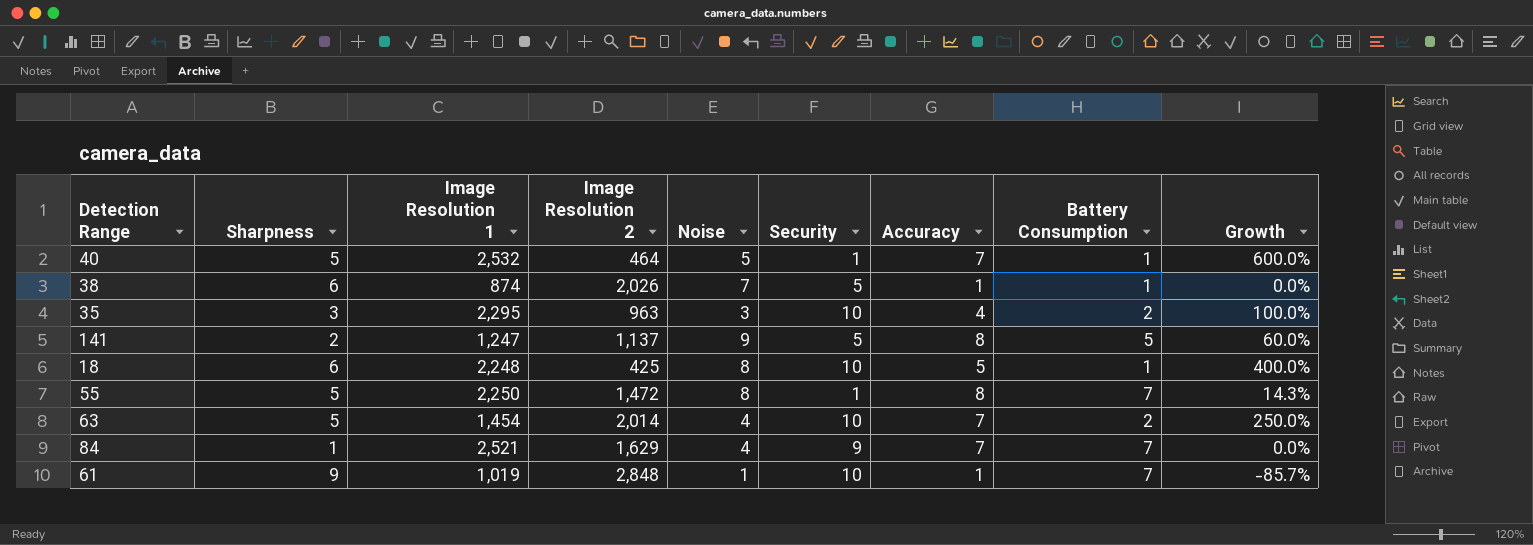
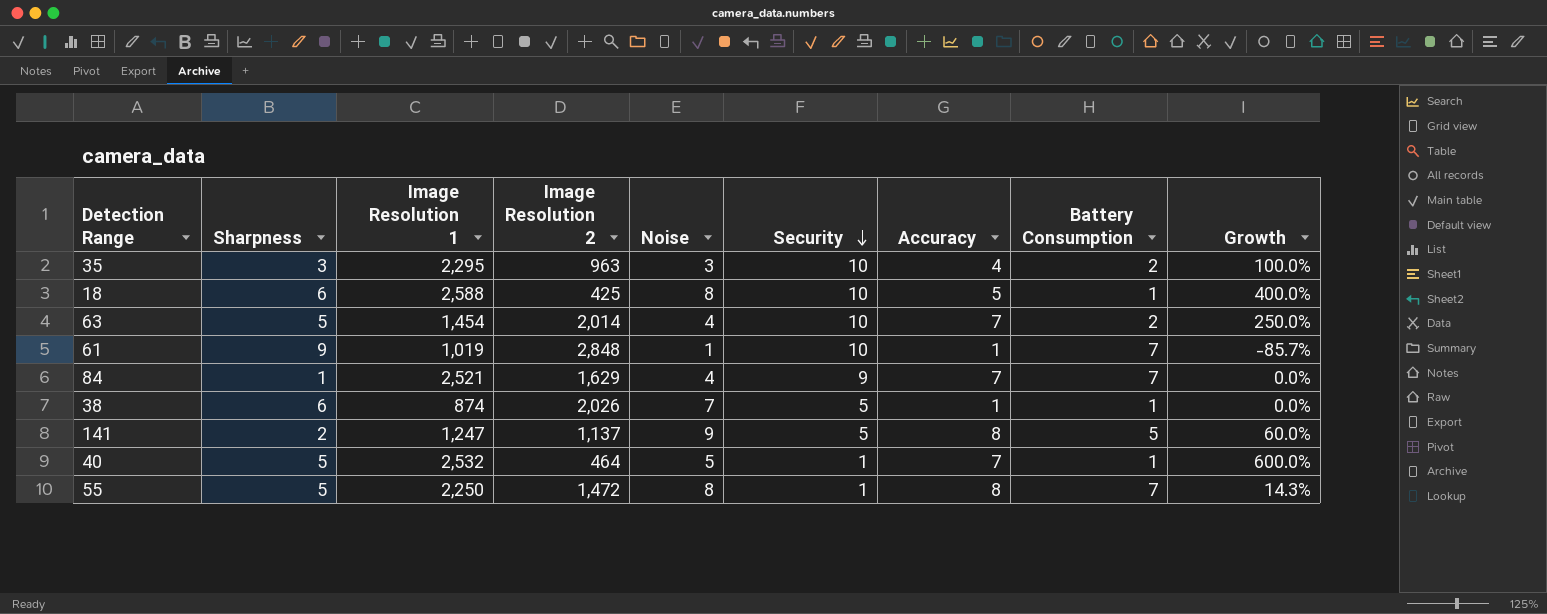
row order: none -> Security descending
18 | Image Resolution 1: 2,248 -> 2,588

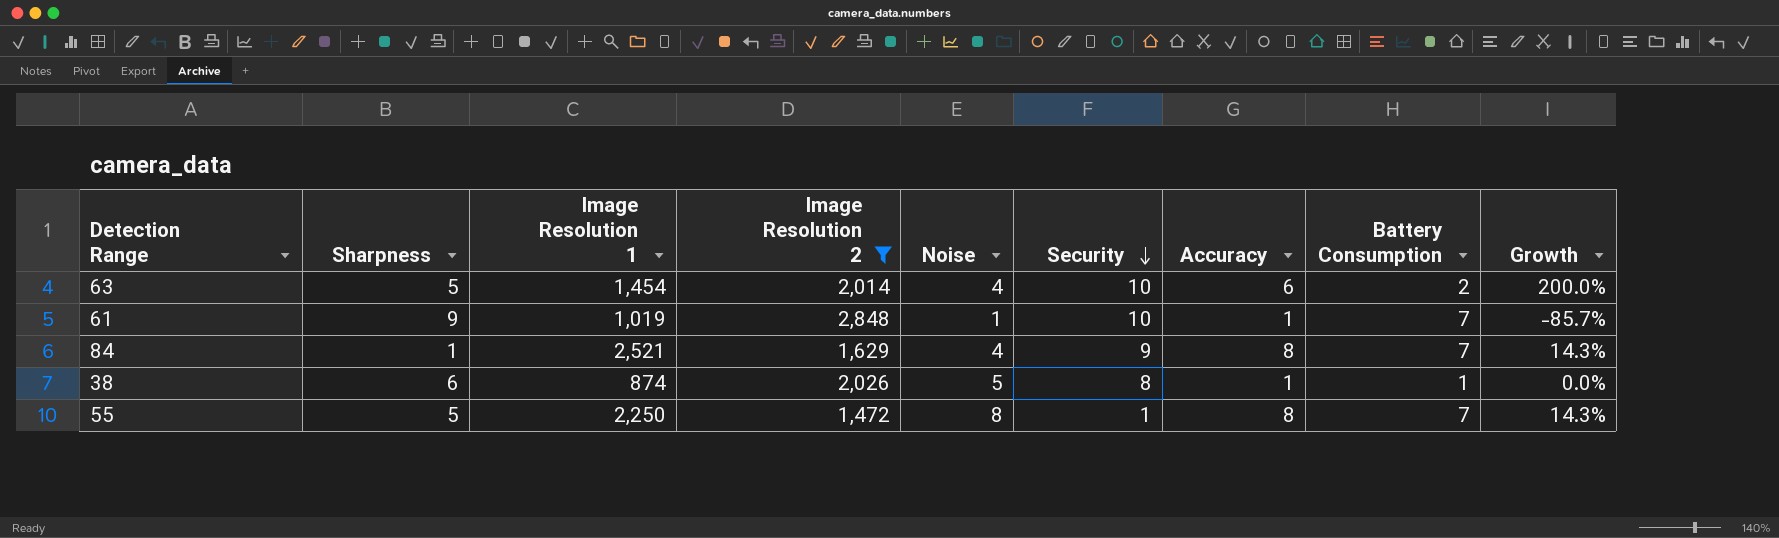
filter: none -> Image Resolution 2 >= 1,472
63 | Accuracy: 7 -> 6
63 | Growth: 250.0% -> 200.0%
84 | Accuracy: 7 -> 8
84 | Growth: 0.0% -> 14.3%
38 | Noise: 7 -> 5
38 | Security: 5 -> 8

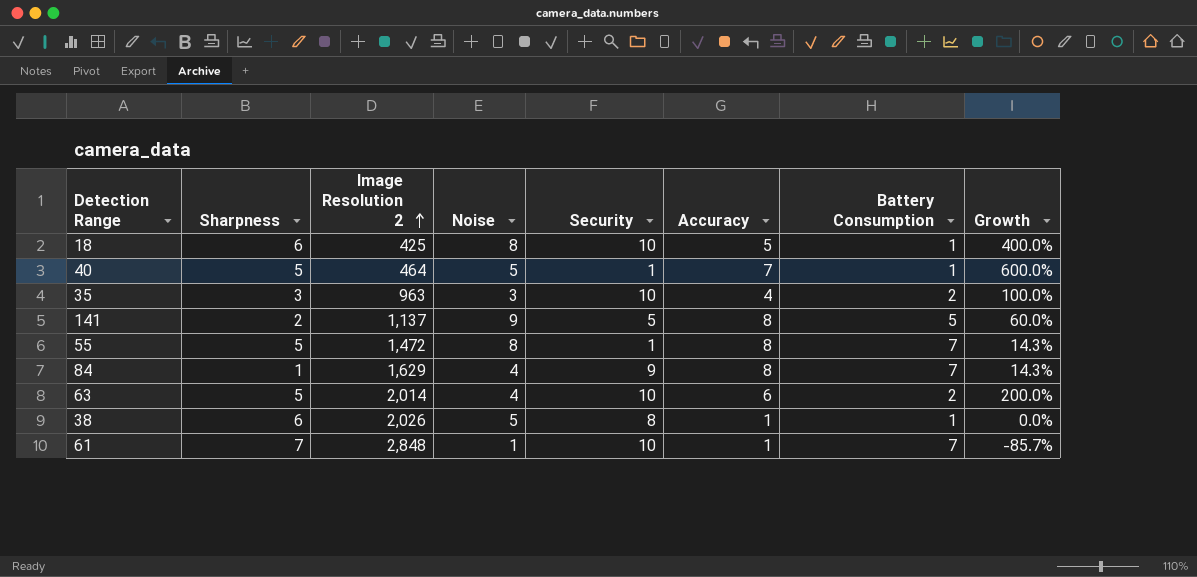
filter: Image Resolution 2 >= 1,472 -> none
row order: Security descending -> Image Resolution 2 ascending
column Image Resolution 1 | position: 3 -> none
61 | Sharpness: 9 -> 7

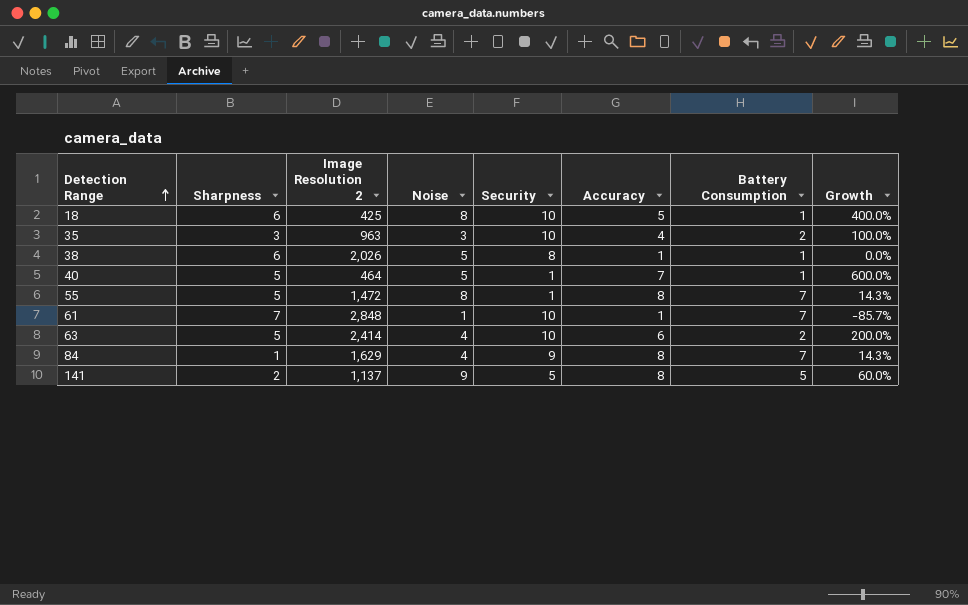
row order: Image Resolution 2 ascending -> Detection Range ascending
63 | Image Resolution 2: 2,014 -> 2,414

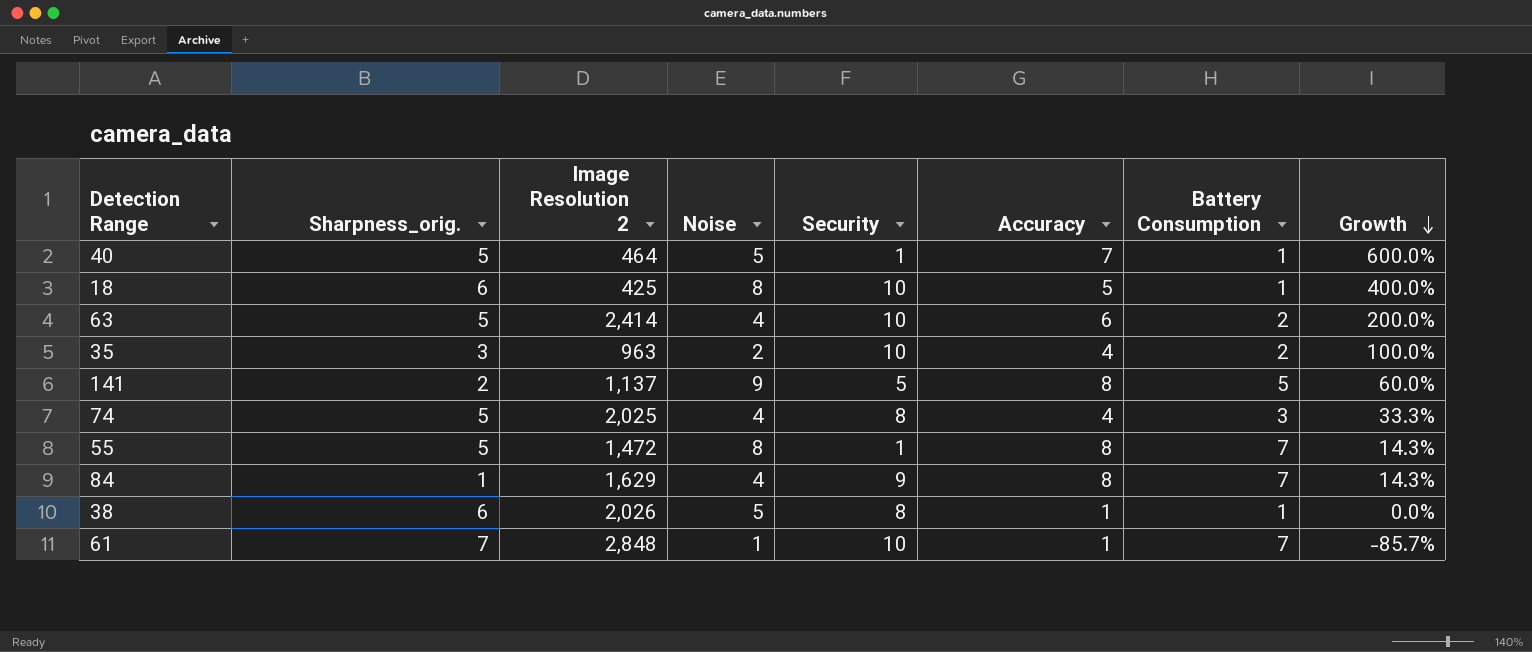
row order: Detection Range ascending -> Growth descending
column name: Sharpness -> Sharpness_orig.
35 | Noise: 3 -> 2
row 74: none -> 5 | 2,025 | 4 | 8 | 4 | 3 | 33.3%

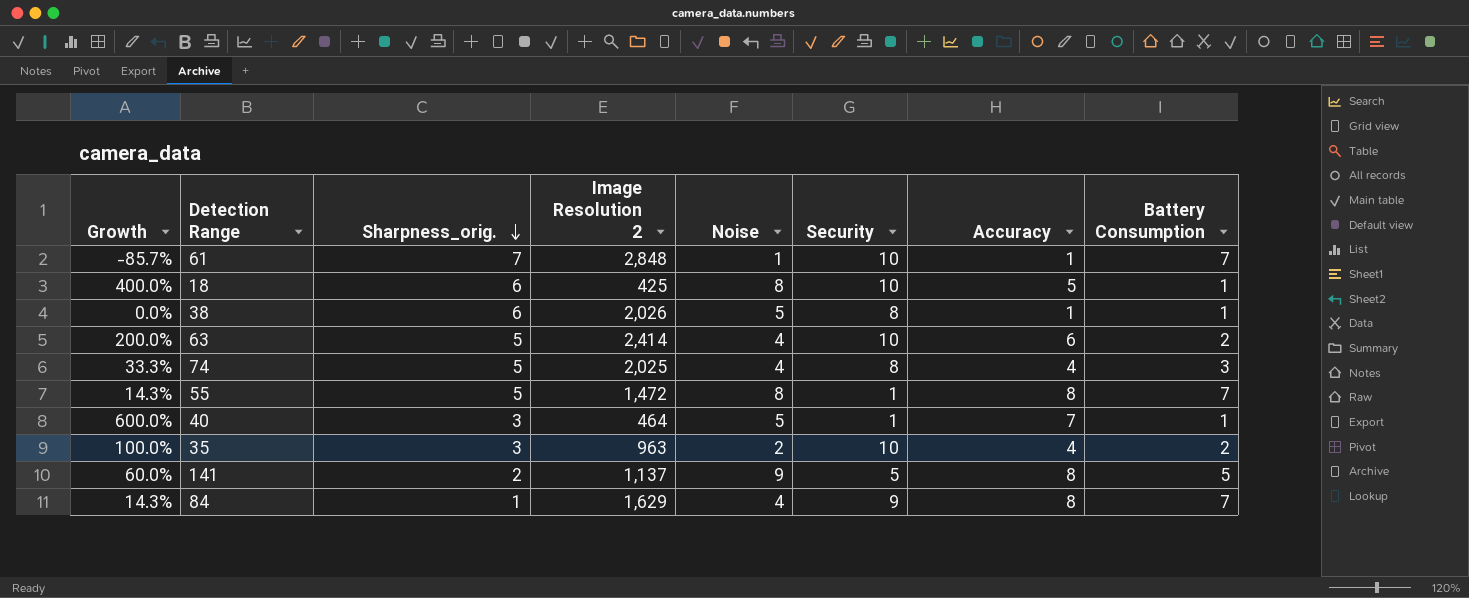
row order: Growth descending -> Sharpness_orig. descending
column Growth | position: 8 -> 1
40 | Sharpness_orig.: 5 -> 3

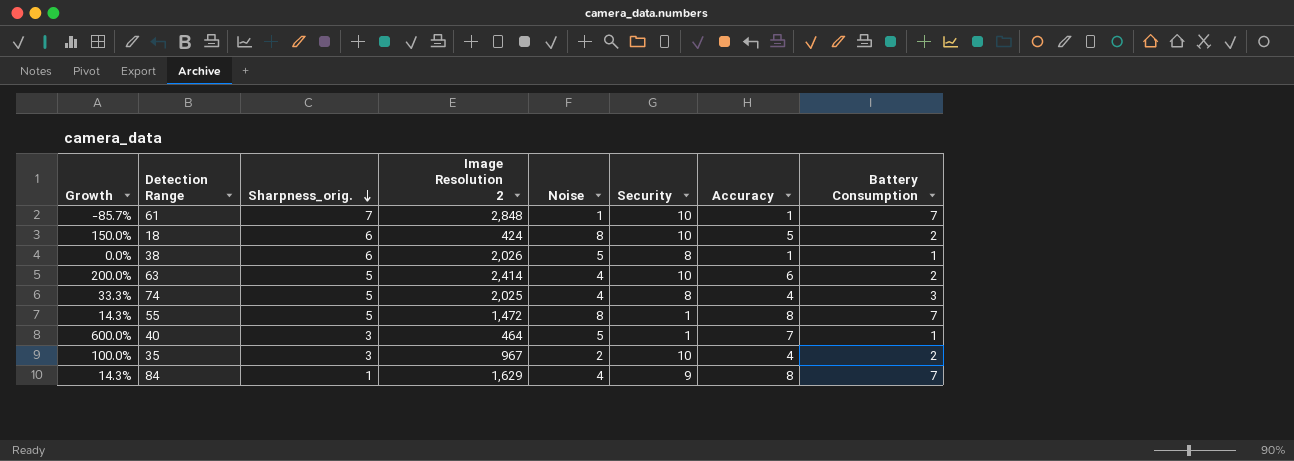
row 141: 60.0% | 2 | 1,137 | 9 | 5 | 8 | 5 -> none
18 | Growth: 400.0% -> 150.0%
18 | Image Resolution 2: 425 -> 424
18 | Battery Consumption: 1 -> 2
35 | Image Resolution 2: 963 -> 967

